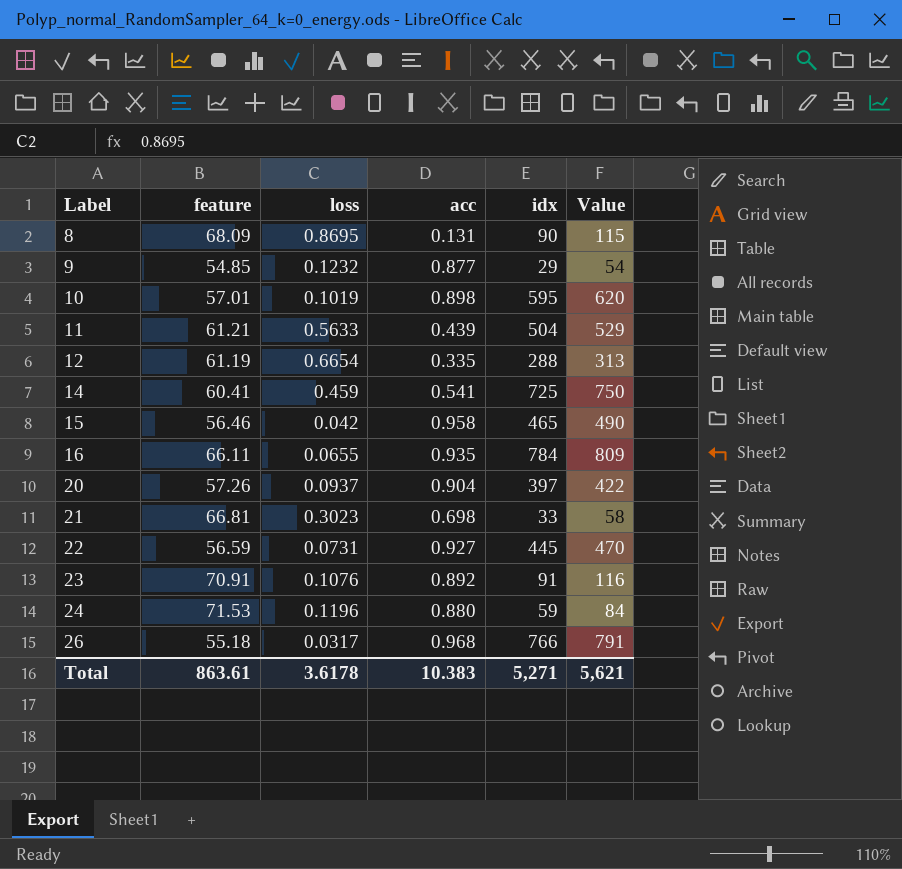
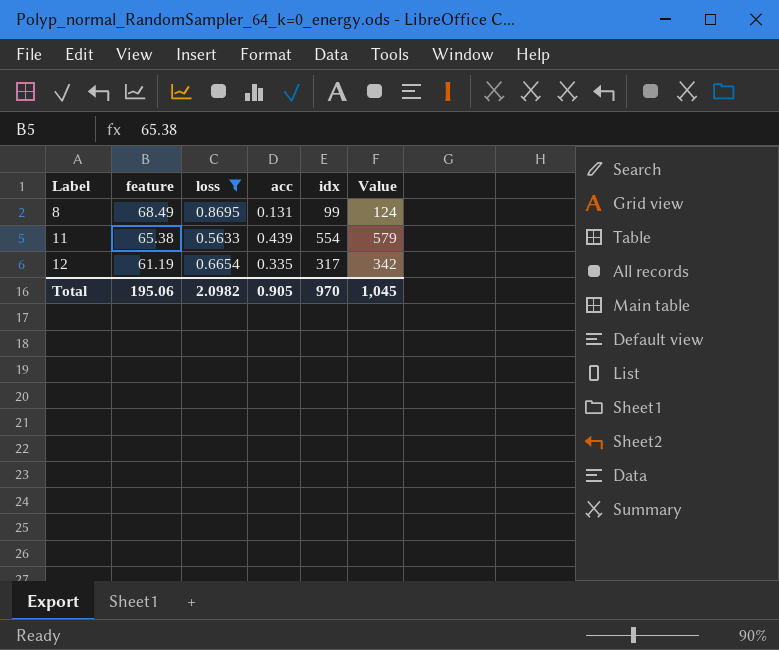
filter: none -> loss >= 0.5633
8 | feature: 68.09 -> 68.49
8 | idx: 90 -> 99
8 | Value: 115 -> 124
11 | feature: 61.21 -> 65.38
11 | idx: 504 -> 554
11 | Value: 529 -> 579
12 | idx: 288 -> 317
12 | Value: 313 -> 342
Total | feature: 863.61 -> 195.06
Total | loss: 3.6178 -> 2.0982
Total | acc: 10.383 -> 0.905
Total | idx: 5,271 -> 970
Total | Value: 5,621 -> 1,045

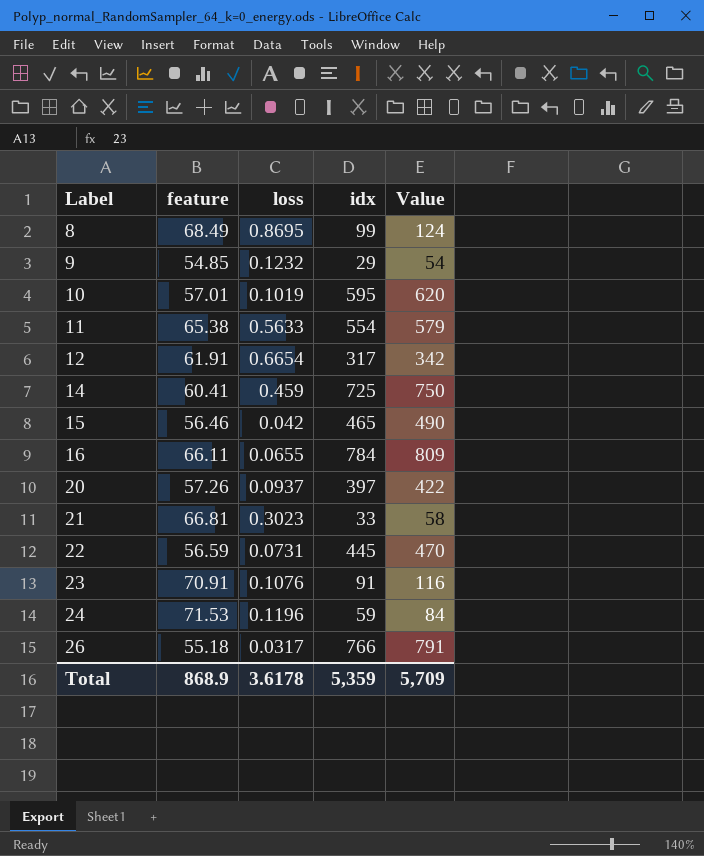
filter: loss >= 0.5633 -> none
column acc | position: 4 -> none
12 | feature: 61.19 -> 61.91
Total | feature: 195.06 -> 868.9
Total | loss: 2.0982 -> 3.6178
Total | idx: 970 -> 5,359
Total | Value: 1,045 -> 5,709

